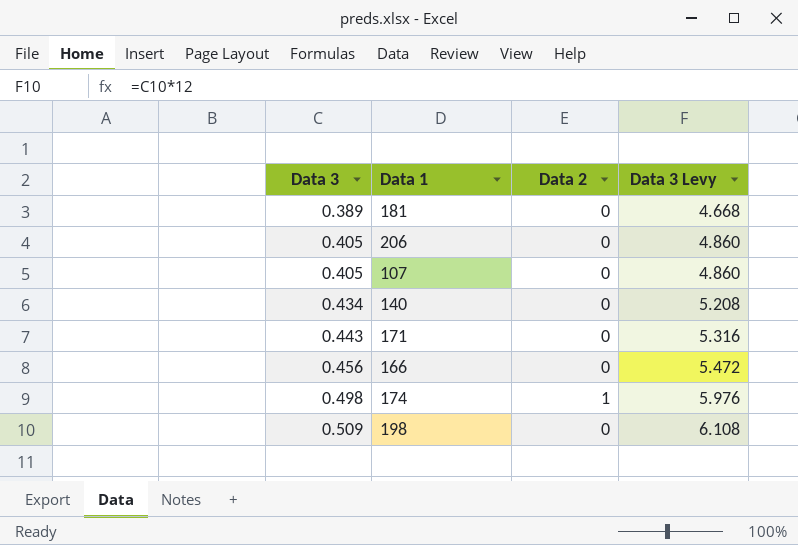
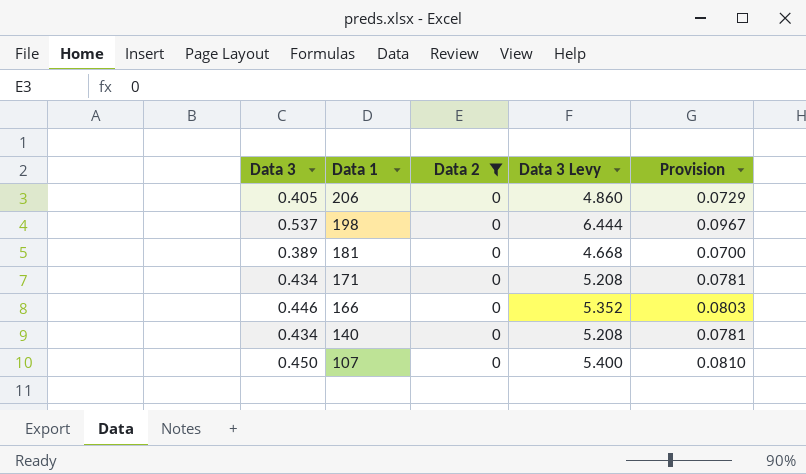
filter: none -> Data 2 = 0
row order: Data 3 ascending -> Data 1 descending
column Provision | formula: none -> [Data 3] * 0.18
198 | Data 3: 0.509 -> 0.537
198 | Data 3 Levy: 6.108 -> 6.444
171 | Data 3: 0.443 -> 0.434
171 | Data 3 Levy: 5.316 -> 5.208
166 | Data 3: 0.456 -> 0.446
166 | Data 3 Levy: 5.472 -> 5.352
107 | Data 3: 0.405 -> 0.450
107 | Data 3 Levy: 4.860 -> 5.400

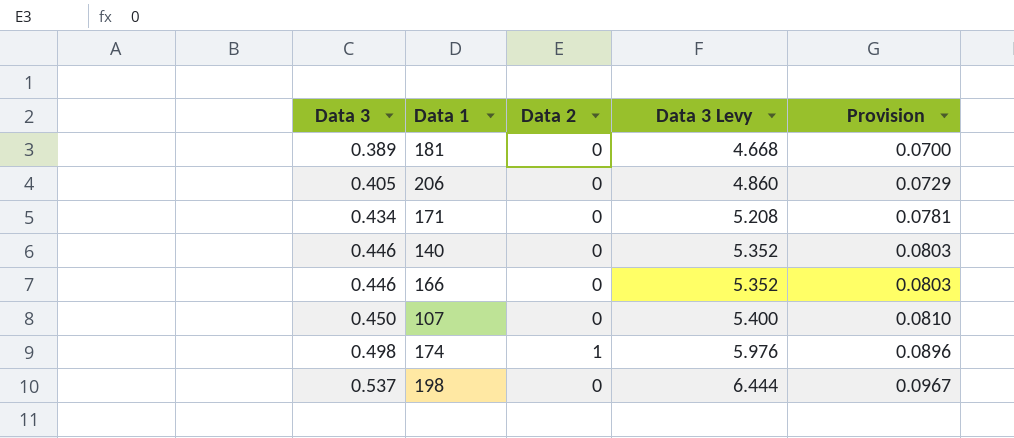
filter: Data 2 = 0 -> none
row order: Data 1 descending -> Data 3 ascending
140 | Data 3: 0.434 -> 0.446
140 | Data 3 Levy: 5.208 -> 5.352
140 | Provision: 0.0781 -> 0.0803

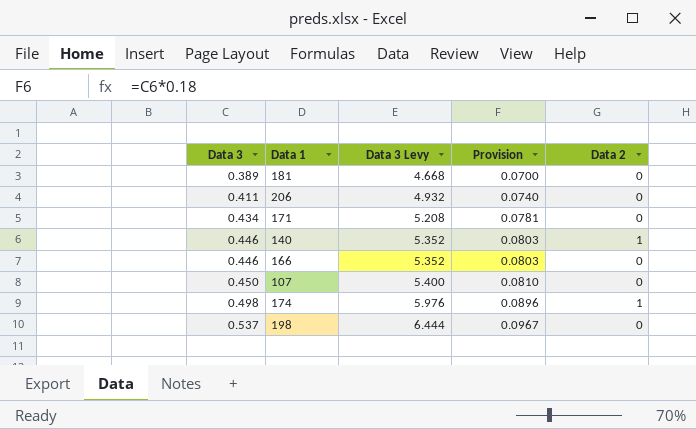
column Data 2 | position: 3 -> 5
206 | Data 3: 0.405 -> 0.411
206 | Data 3 Levy: 4.860 -> 4.932
206 | Provision: 0.0729 -> 0.0740
140 | Data 2: 0 -> 1

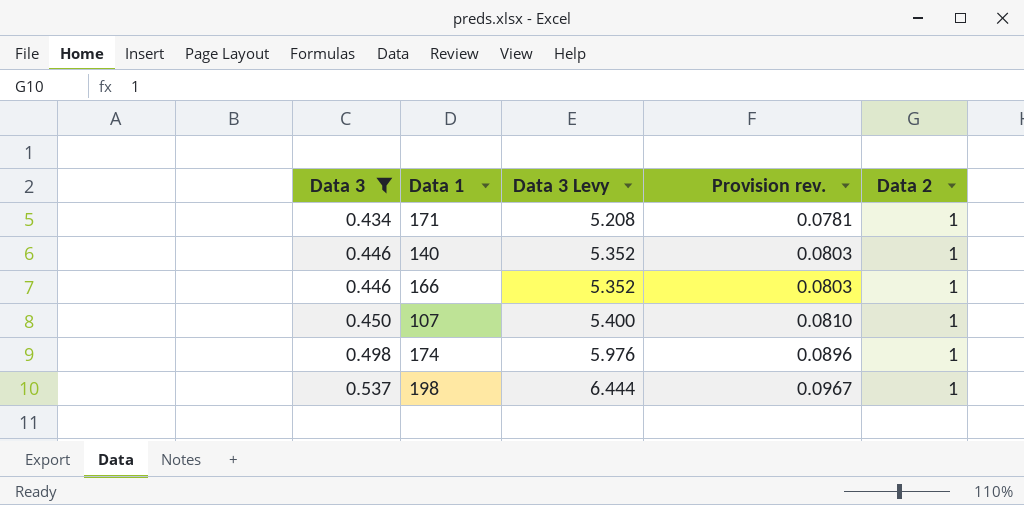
filter: none -> Data 3 >= 0.434
column name: Provision -> Provision rev.
171 | Data 2: 0 -> 1
166 | Data 2: 0 -> 1
107 | Data 2: 0 -> 1
198 | Data 2: 0 -> 1

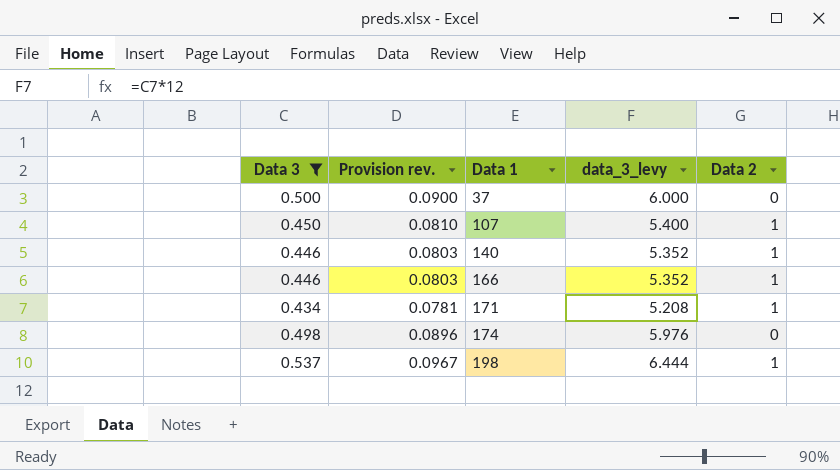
row order: Data 3 ascending -> Data 1 ascending
column Provision rev. | position: 4 -> 2
column name: Data 3 Levy -> data_3_levy
row 37: none -> 0.500 | 0.0900 | 6.000 | 0
174 | Data 2: 1 -> 0

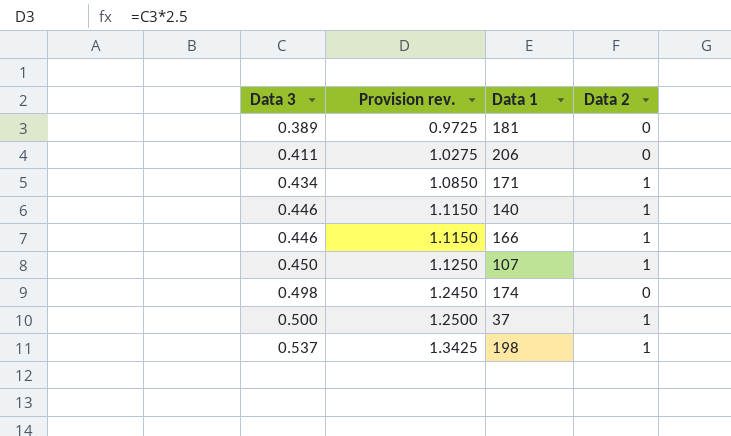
filter: Data 3 >= 0.434 -> none
row order: Data 1 ascending -> Data 3 ascending
column data_3_levy | formula: [Data 3] * 12 -> none
column Provision rev. | formula: [Data 3] * 0.18 -> [Data 3] * 2.5
37 | Data 2: 0 -> 1

